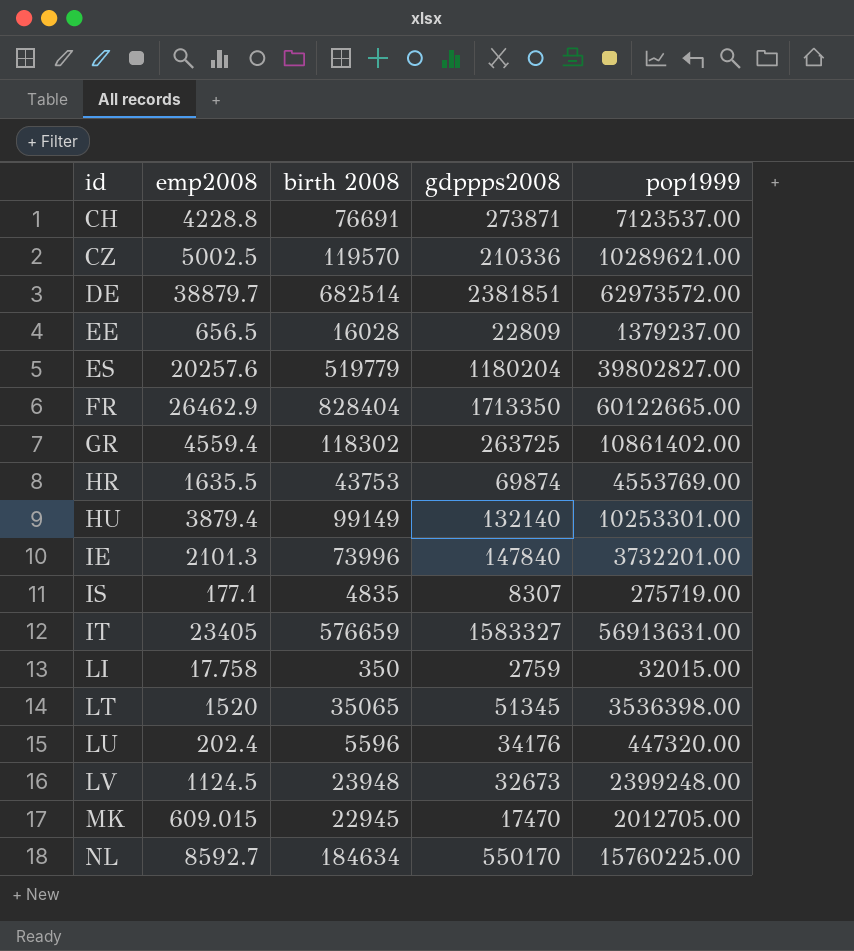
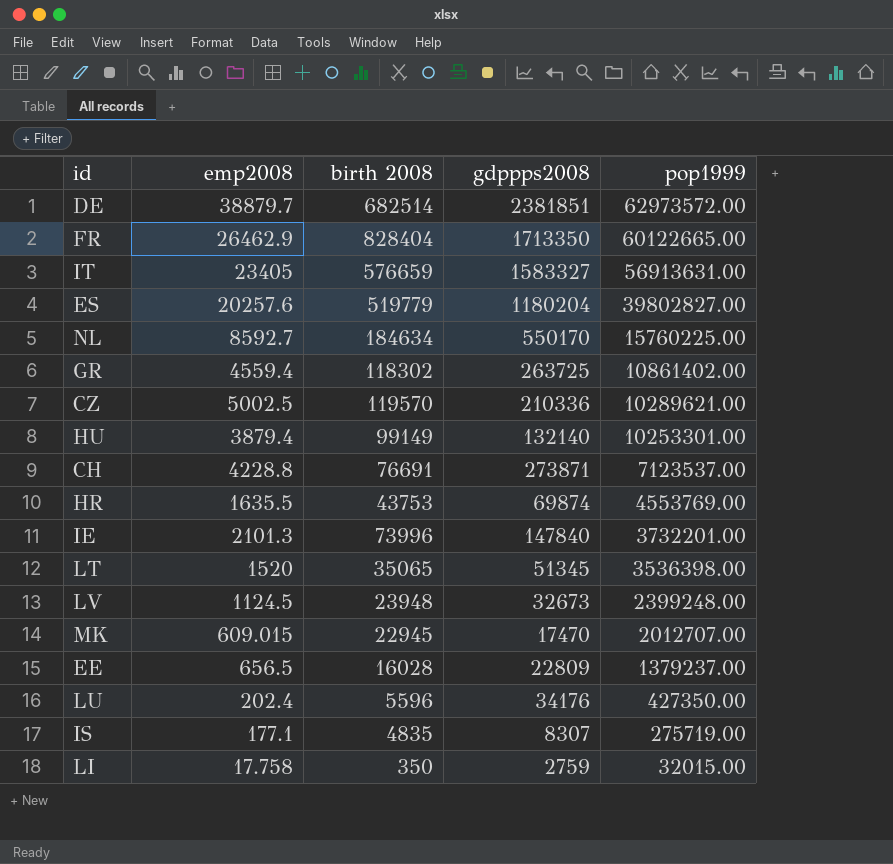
row order: id ascending -> pop1999 descending
MK | pop1999: 2012705.00 -> 2012707.00
LU | pop1999: 447320.00 -> 427350.00

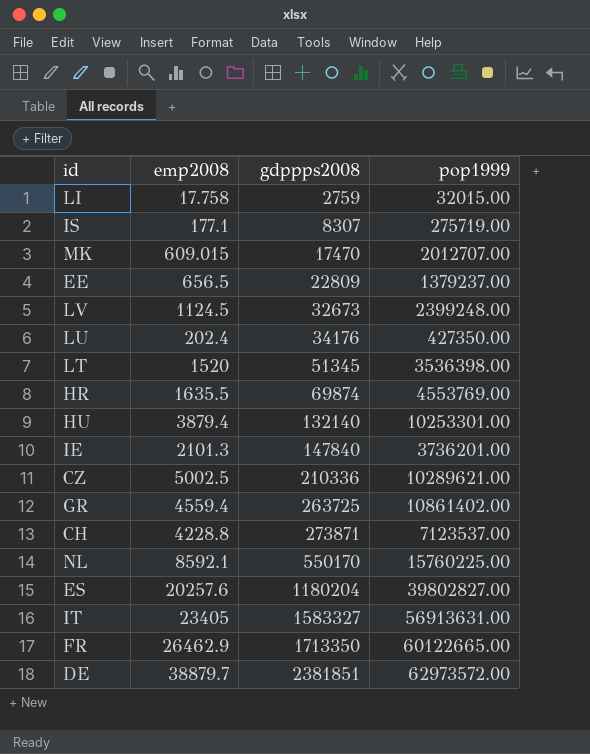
row order: pop1999 descending -> gdppps2008 ascending
column birth 2008 | position: 3 -> none
IE | pop1999: 3732201.00 -> 3736201.00
NL | emp2008: 8592.7 -> 8592.1

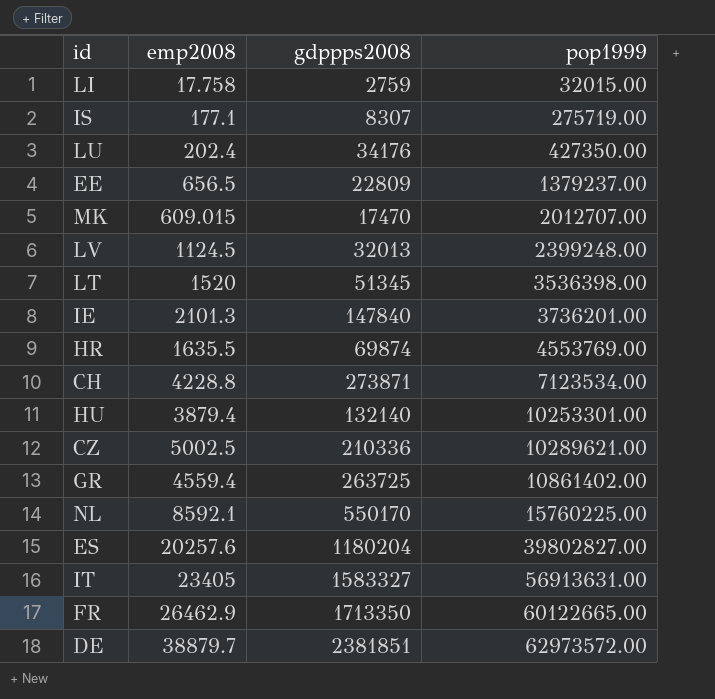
row order: gdppps2008 ascending -> pop1999 ascending
LV | gdppps2008: 32673 -> 32013
CH | pop1999: 7123537.00 -> 7123534.00

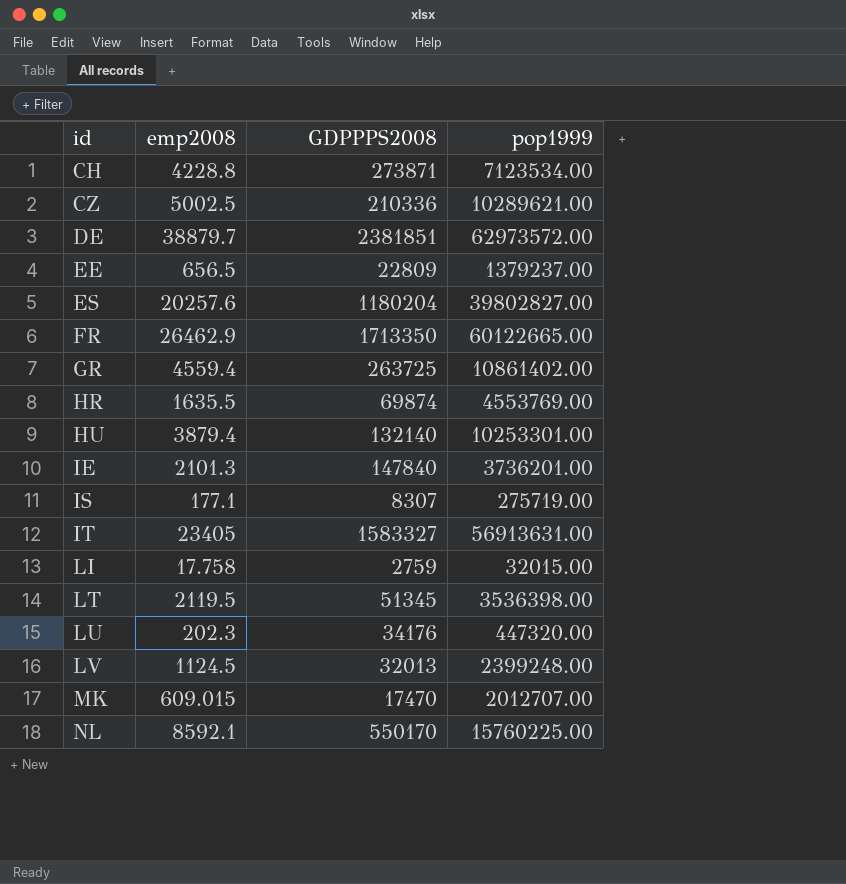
row order: pop1999 ascending -> id ascending
column name: gdppps2008 -> GDPPPS2008
LT | emp2008: 1520 -> 2119.5
LU | emp2008: 202.4 -> 202.3
LU | pop1999: 427350.00 -> 447320.00

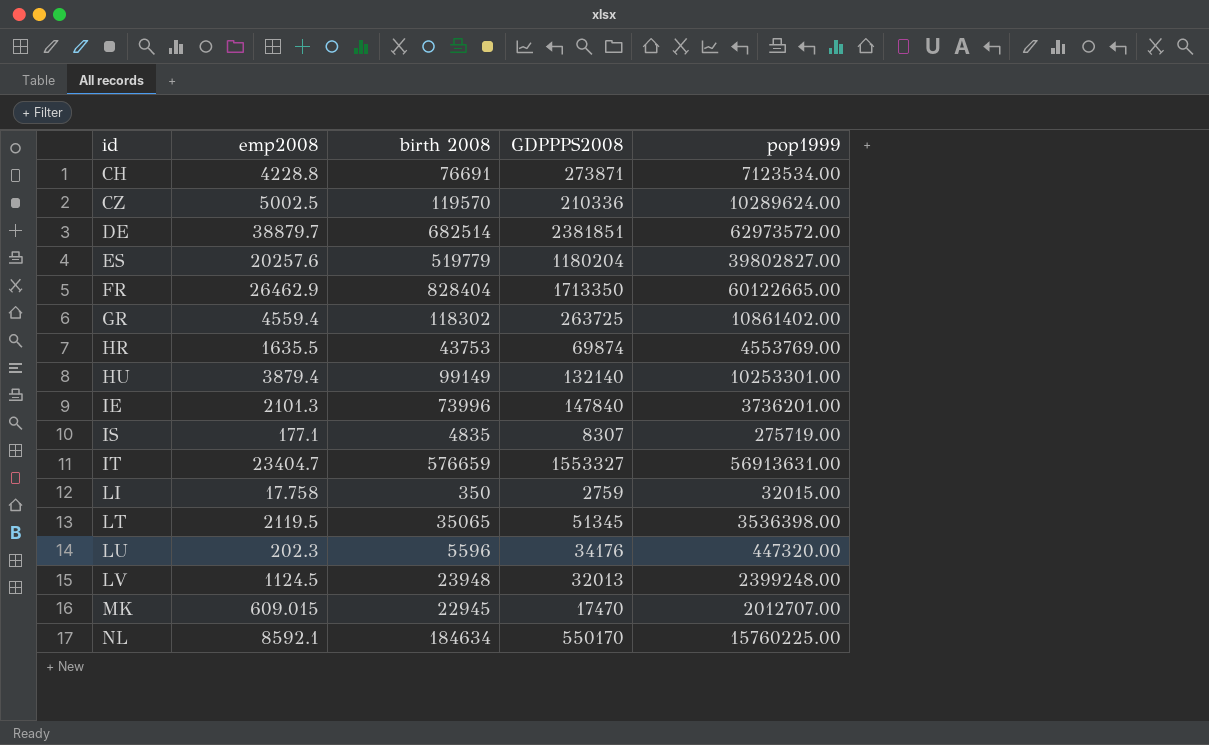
column birth 2008 | position: none -> 3
row EE: 656.5 | 22809 | 1379237.00 -> none
CZ | pop1999: 10289621.00 -> 10289624.00
IT | emp2008: 23405 -> 23404.7
IT | GDPPPS2008: 1583327 -> 1553327

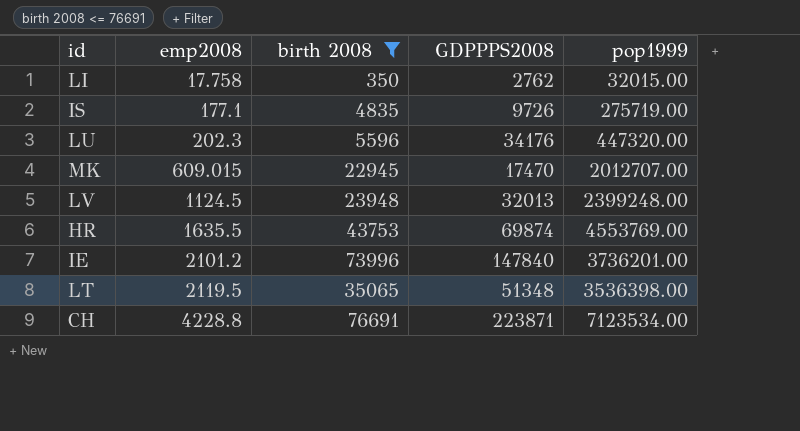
filter: none -> birth 2008 <= 76691
row order: id ascending -> emp2008 ascending
LI | GDPPPS2008: 2759 -> 2762
IS | GDPPPS2008: 8307 -> 9726
IE | emp2008: 2101.3 -> 2101.2
LT | GDPPPS2008: 51345 -> 51348
CH | GDPPPS2008: 273871 -> 223871

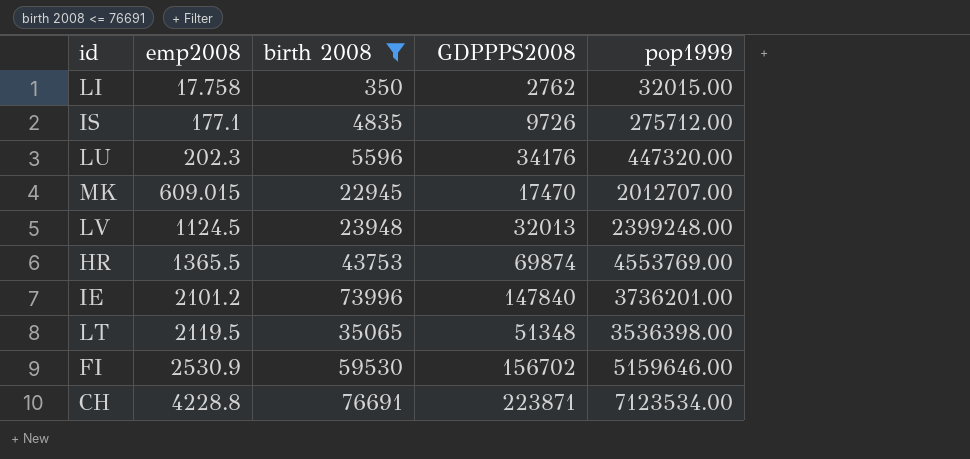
IS | pop1999: 275719.00 -> 275712.00
HR | emp2008: 1635.5 -> 1365.5
row FI: none -> 2530.9 | 59530 | 156702 | 5159646.00

